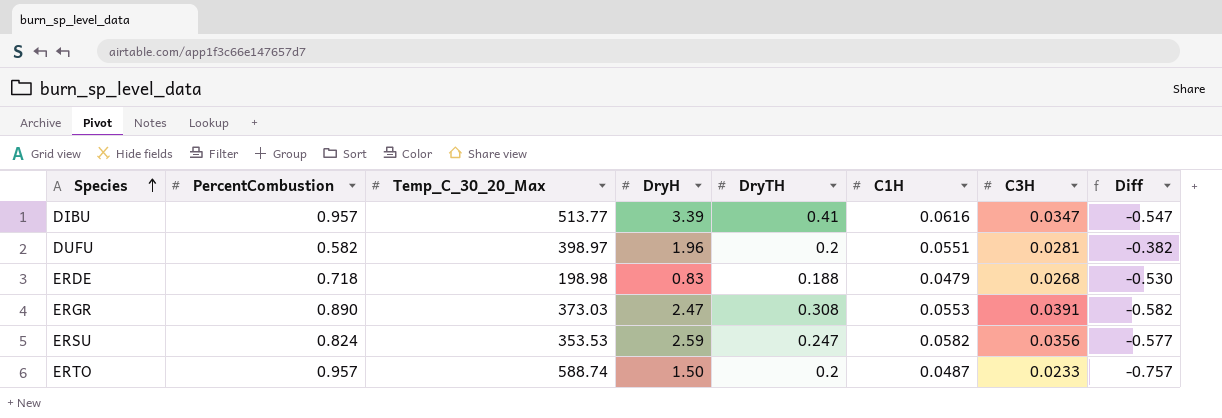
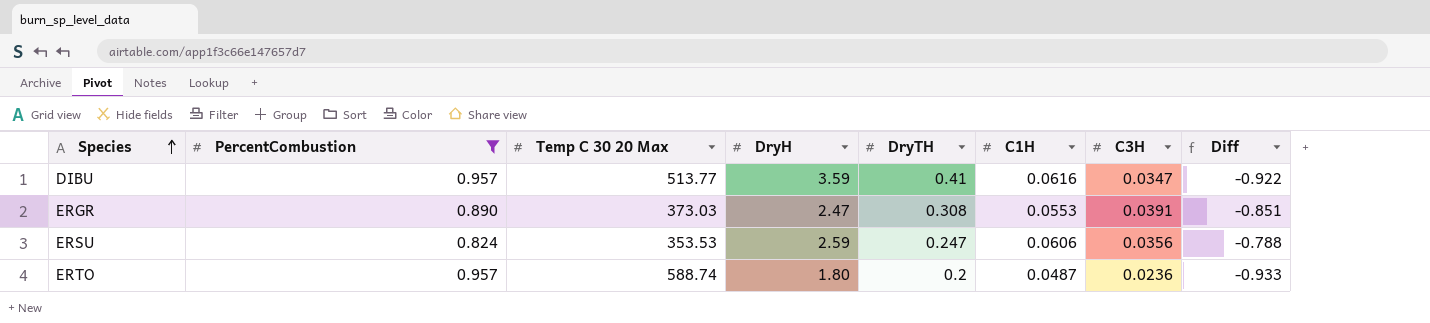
filter: none -> PercentCombustion >= 0.824
column name: Temp_C_30_20_Max -> Temp C 30 20 Max
column Diff | formula: [DryTH] - [PercentCombustion] -> [C3H] - [PercentCombustion]
DIBU | DryH: 3.39 -> 3.59
ERSU | C1H: 0.0582 -> 0.0606
ERTO | DryH: 1.50 -> 1.80
ERTO | C3H: 0.0233 -> 0.0236

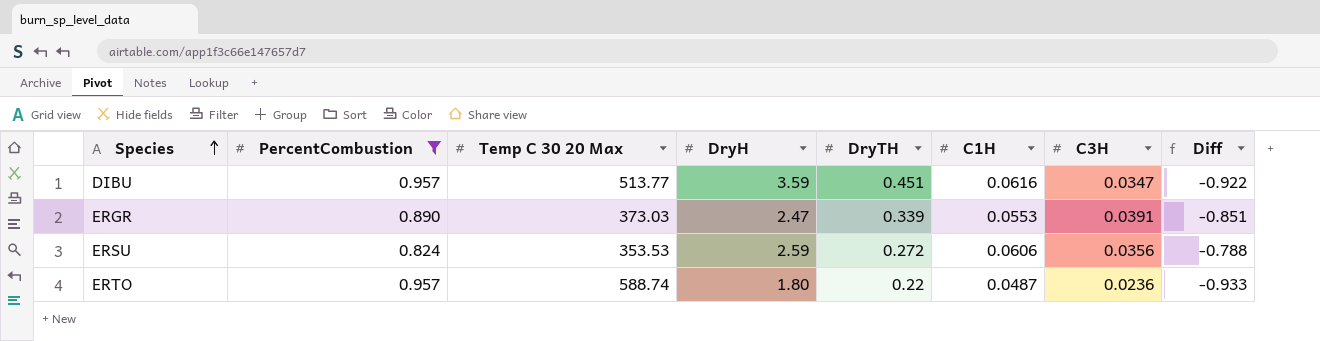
DIBU | DryTH: 0.41 -> 0.451
ERGR | DryTH: 0.308 -> 0.339
ERSU | DryTH: 0.247 -> 0.272
ERTO | DryTH: 0.2 -> 0.22

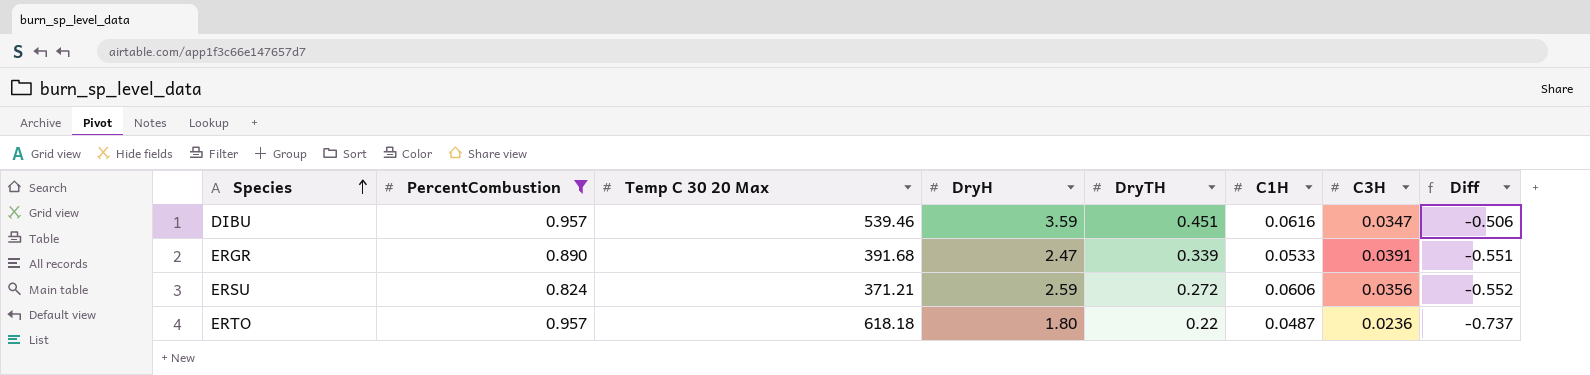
column Diff | formula: [C3H] - [PercentCombustion] -> [DryTH] - [PercentCombustion]
DIBU | Temp C 30 20 Max: 513.77 -> 539.46
ERGR | Temp C 30 20 Max: 373.03 -> 391.68
ERGR | C1H: 0.0553 -> 0.0533
ERSU | Temp C 30 20 Max: 353.53 -> 371.21
ERTO | Temp C 30 20 Max: 588.74 -> 618.18

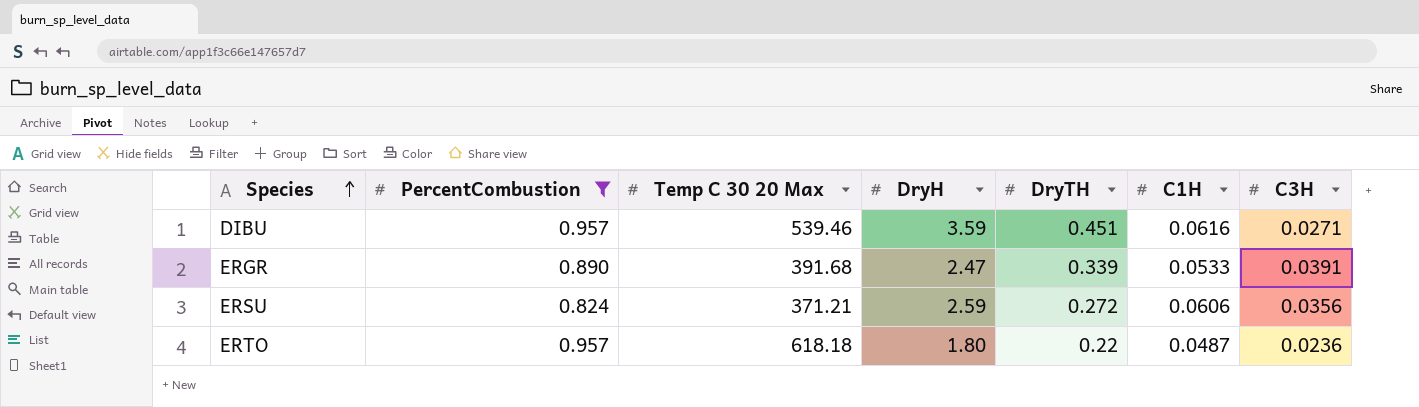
column Diff | formula: [DryTH] - [PercentCombustion] -> none
DIBU | C3H: 0.0347 -> 0.0271

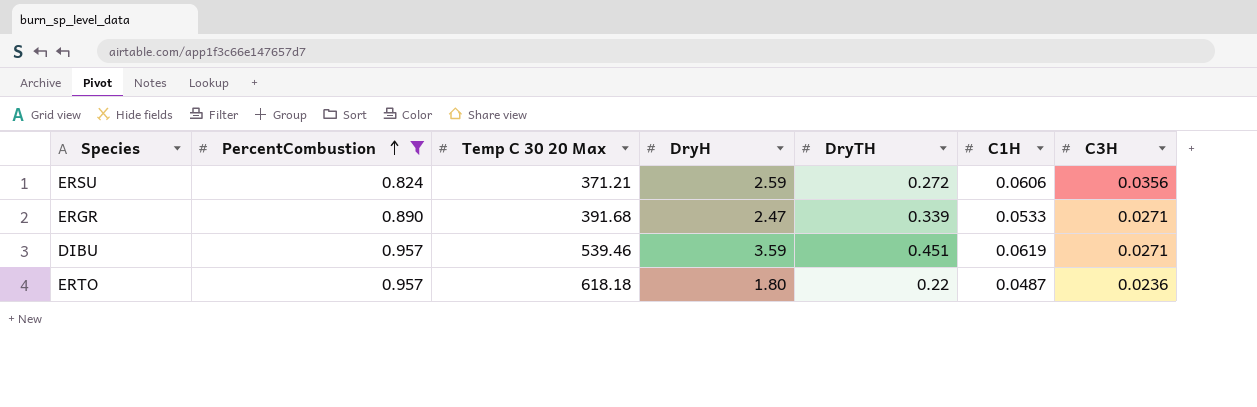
row order: Species ascending -> PercentCombustion ascending
ERGR | C3H: 0.0391 -> 0.0271
DIBU | C1H: 0.0616 -> 0.0619

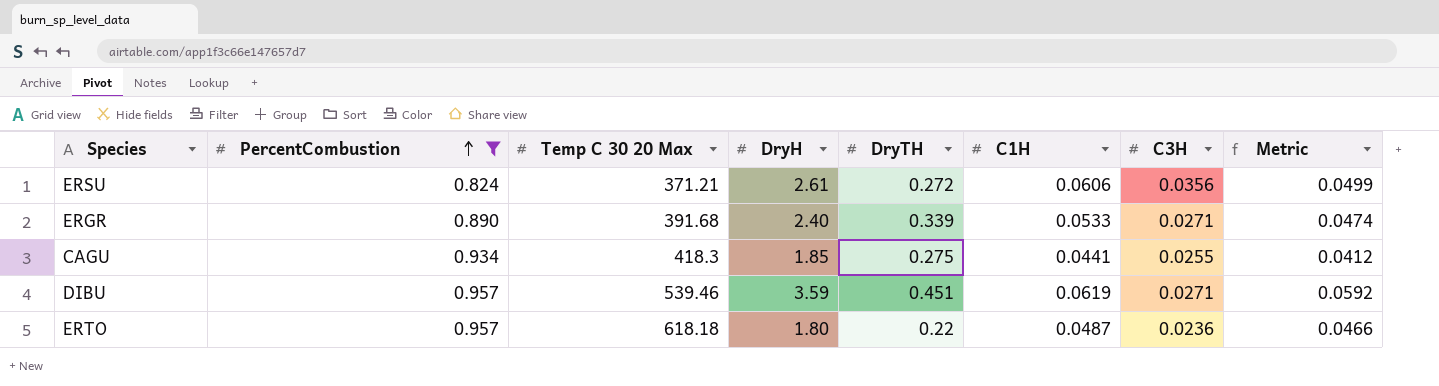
column Metric | formula: none -> [PercentCombustion] * [C1H]
ERSU | DryH: 2.59 -> 2.61
ERGR | DryH: 2.47 -> 2.40
row CAGU: none -> 0.934 | 418.3 | 1.85 | 0.275 | 0.0441 | 0.0255 | 0.0412

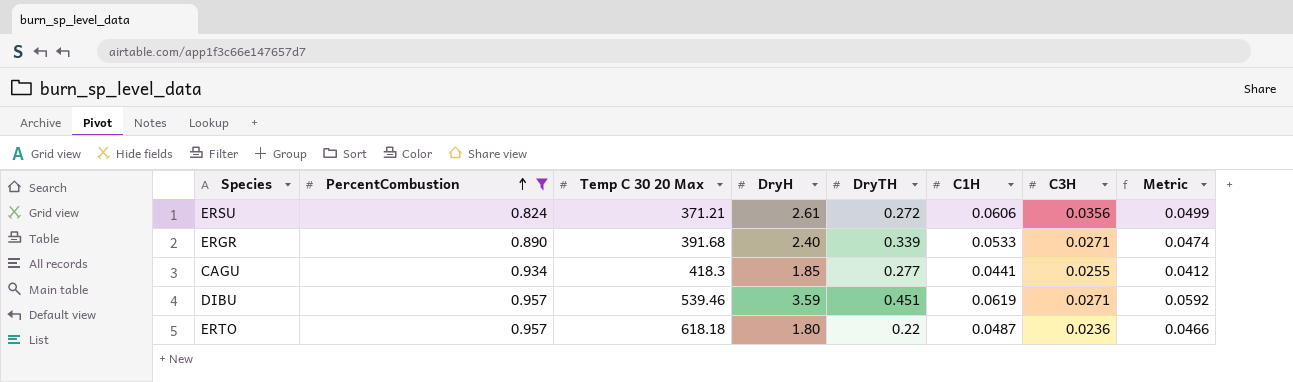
CAGU | DryTH: 0.275 -> 0.277

